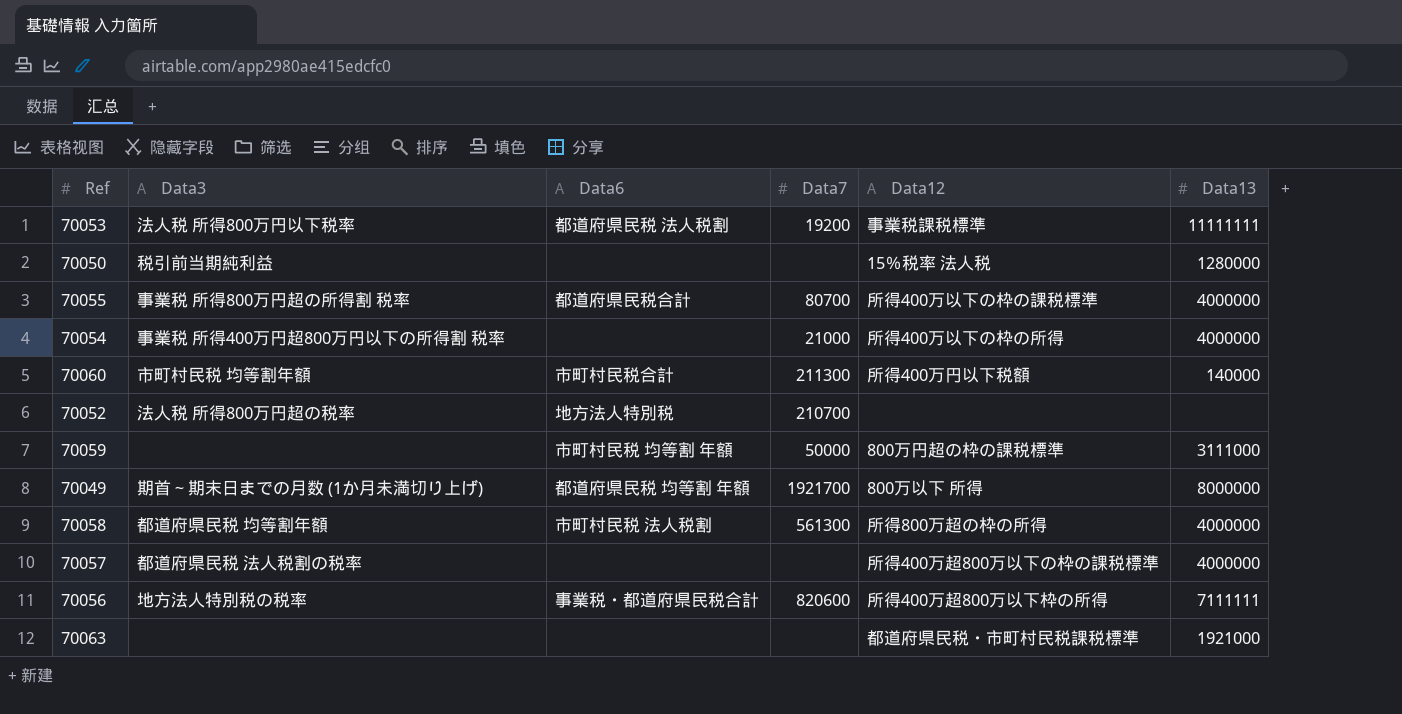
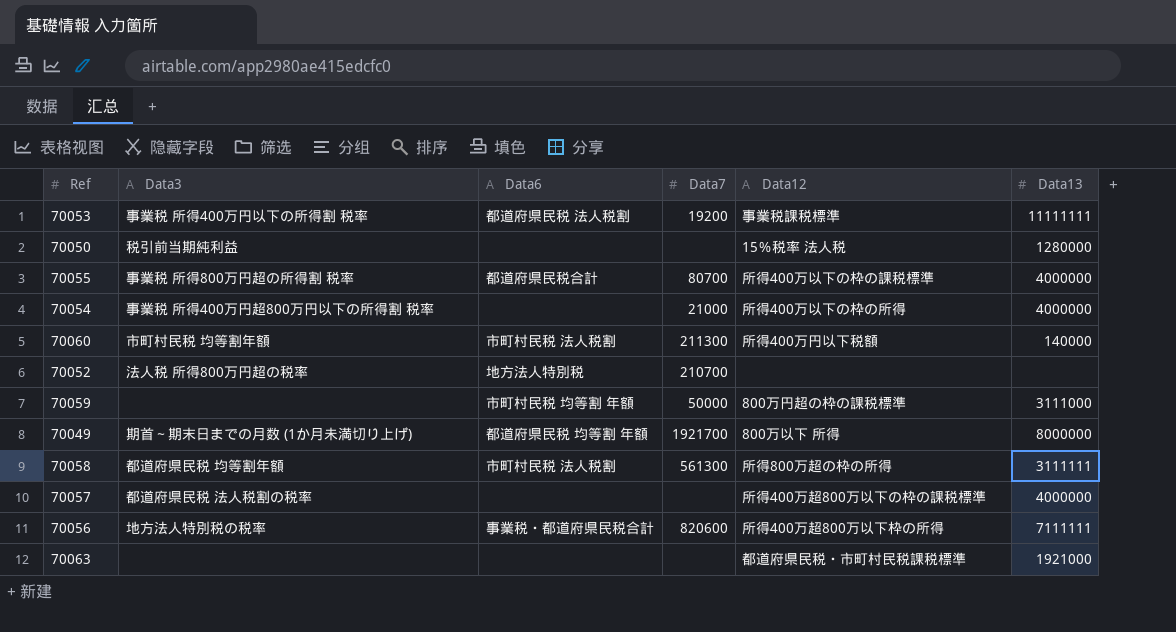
70053 | Data3: 法人税 所得800万円以下税率 -> 事業税 所得400万円以下の所得割 税率
70060 | Data6: 市町村民税合計 -> 市町村民税 法人税割
70058 | Data13: 4000000 -> 3111111

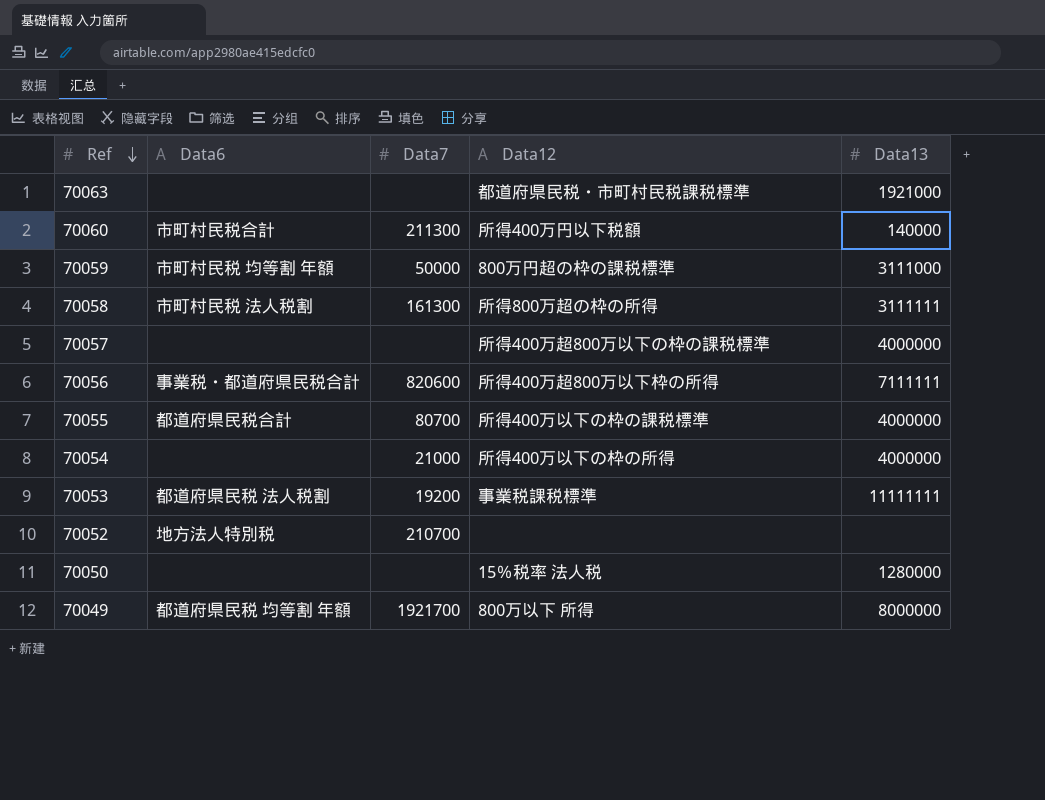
row order: none -> Ref descending
column Data3 | position: 2 -> none
70060 | Data6: 市町村民税 法人税割 -> 市町村民税合計
70058 | Data7: 561300 -> 161300

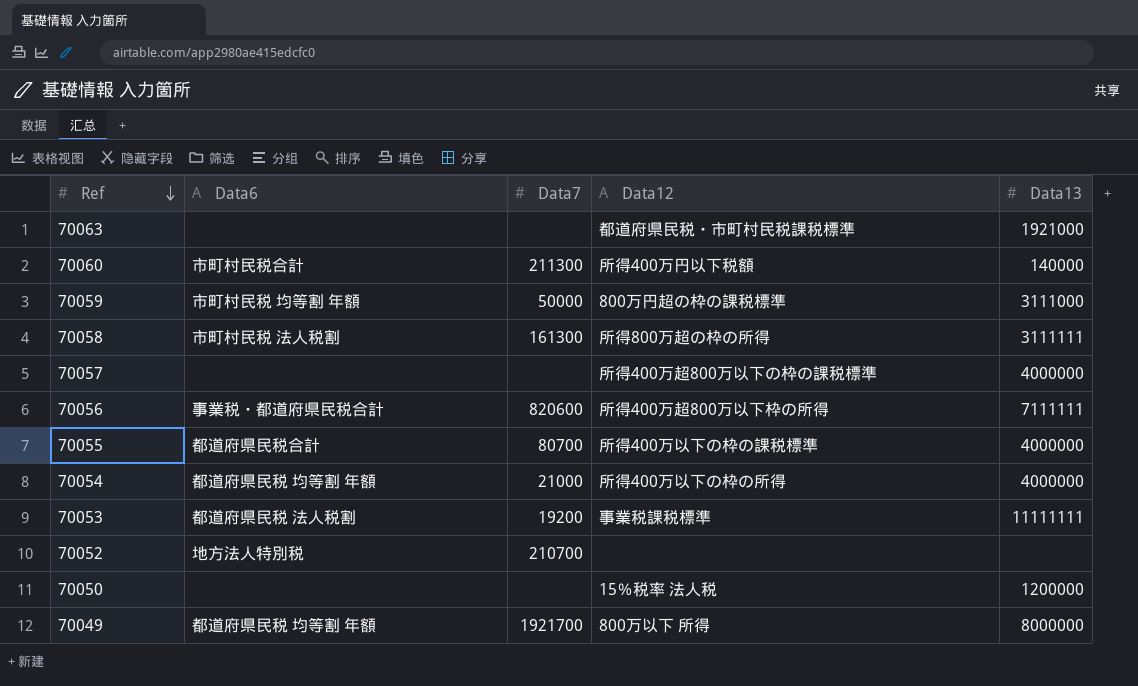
70054 | Data6: none -> 都道府県民税 均等割 年額
70050 | Data13: 1280000 -> 1200000

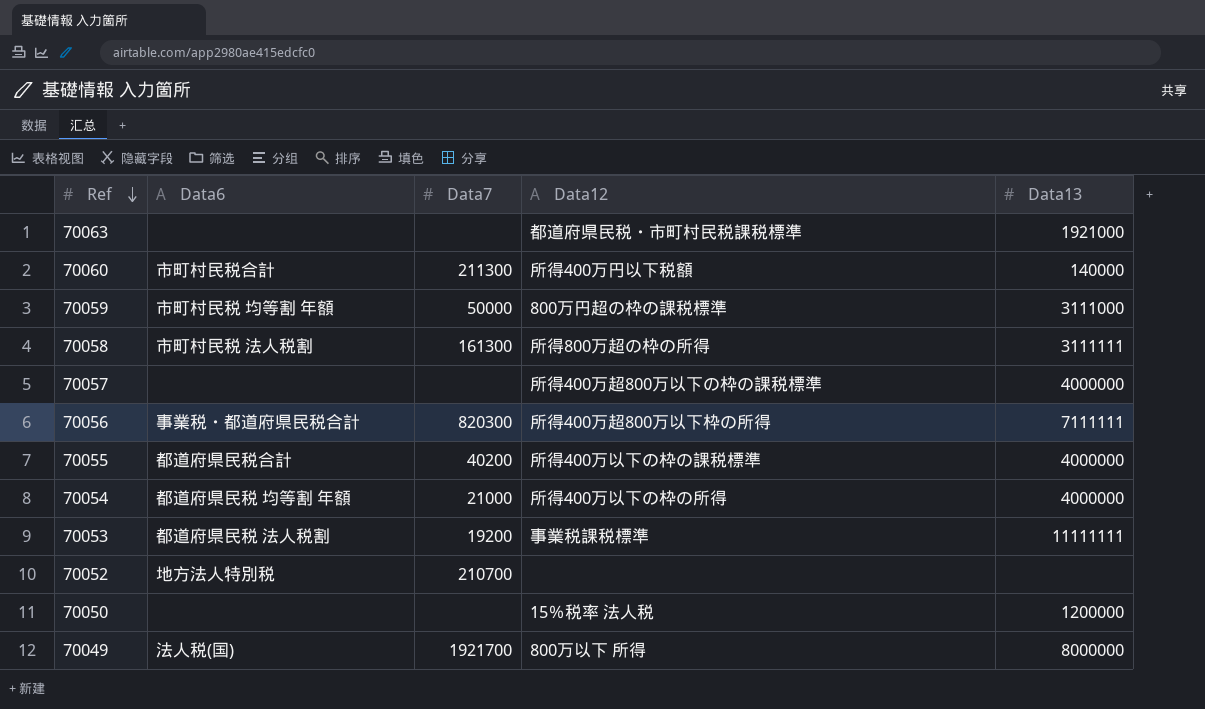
70056 | Data7: 820600 -> 820300
70055 | Data7: 80700 -> 40200
70049 | Data6: 都道府県民税 均等割 年額 -> 法人税(国)

